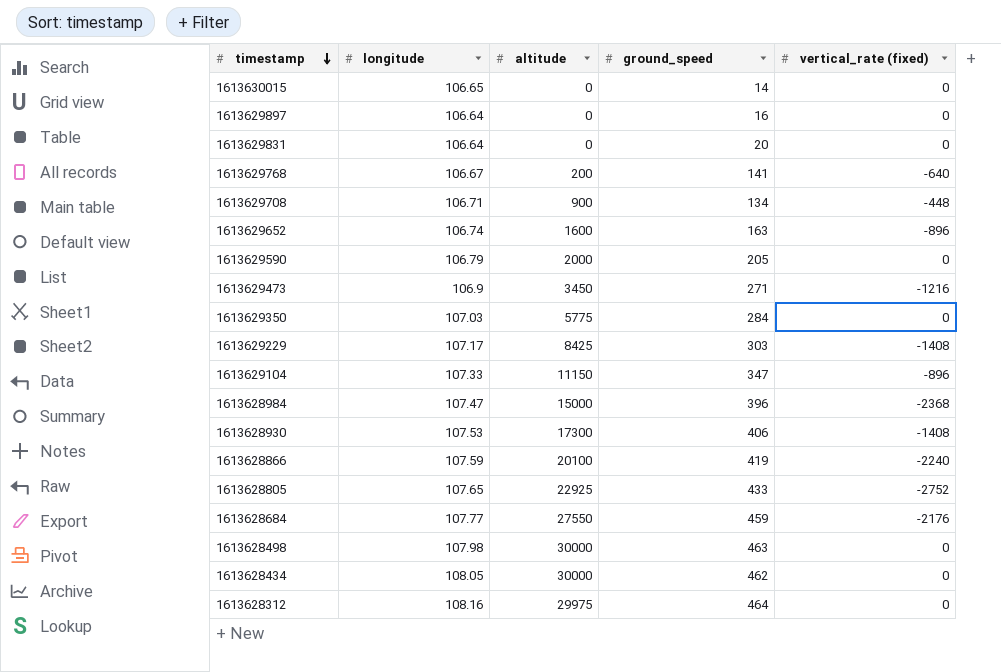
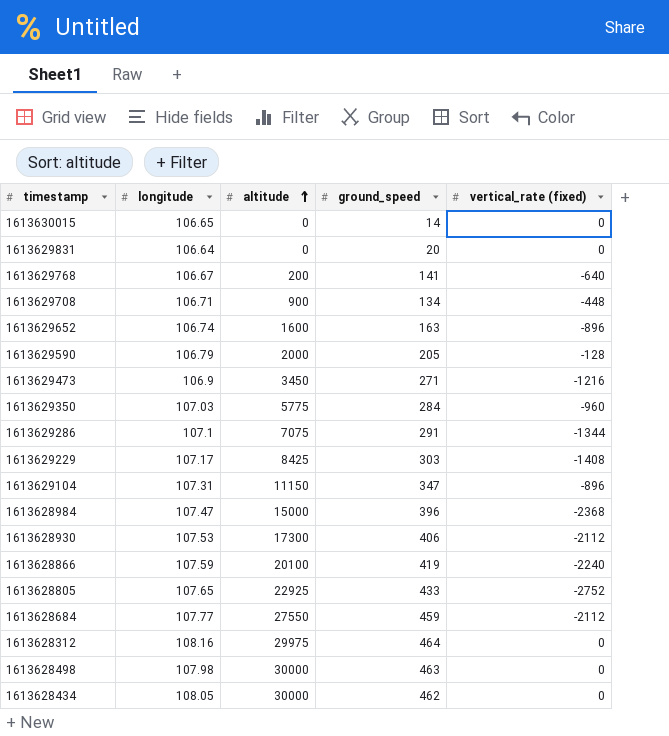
row order: timestamp descending -> altitude ascending
row 1613629897: 106.64 | 0 | 16 | 0 -> none
1613629590 | vertical_rate (fixed): 0 -> -128
1613629350 | vertical_rate (fixed): 0 -> -960
row 1613629286: none -> 107.1 | 7075 | 291 | -1344
1613629104 | longitude: 107.33 -> 107.31
1613628930 | vertical_rate (fixed): -1408 -> -2112
1613628684 | vertical_rate (fixed): -2176 -> -2112

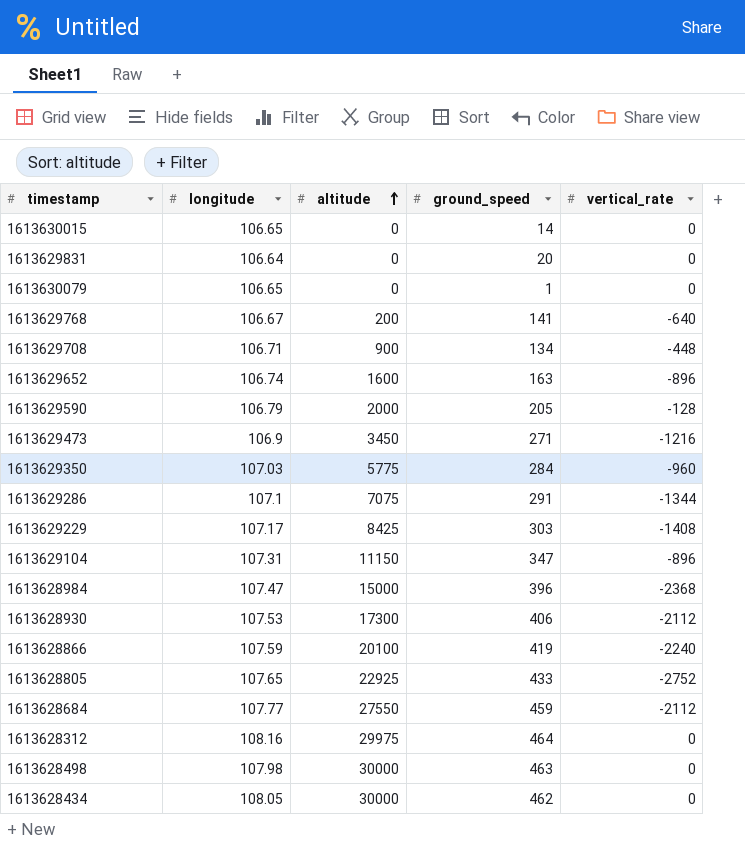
column name: vertical_rate (fixed) -> vertical_rate
row 1613630079: none -> 106.65 | 0 | 1 | 0

